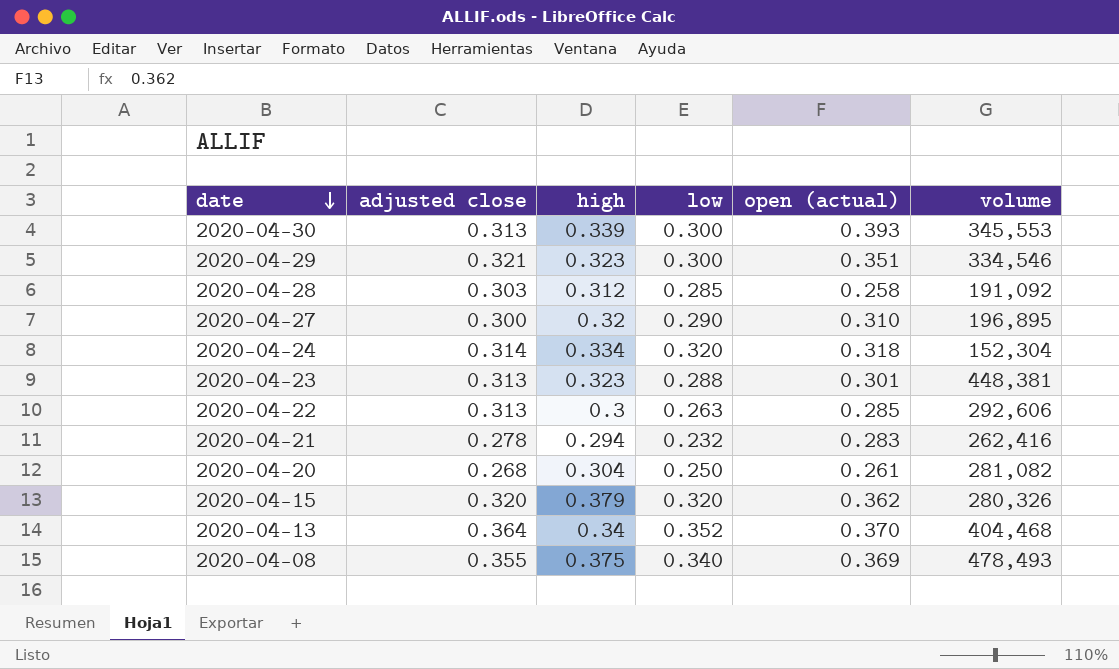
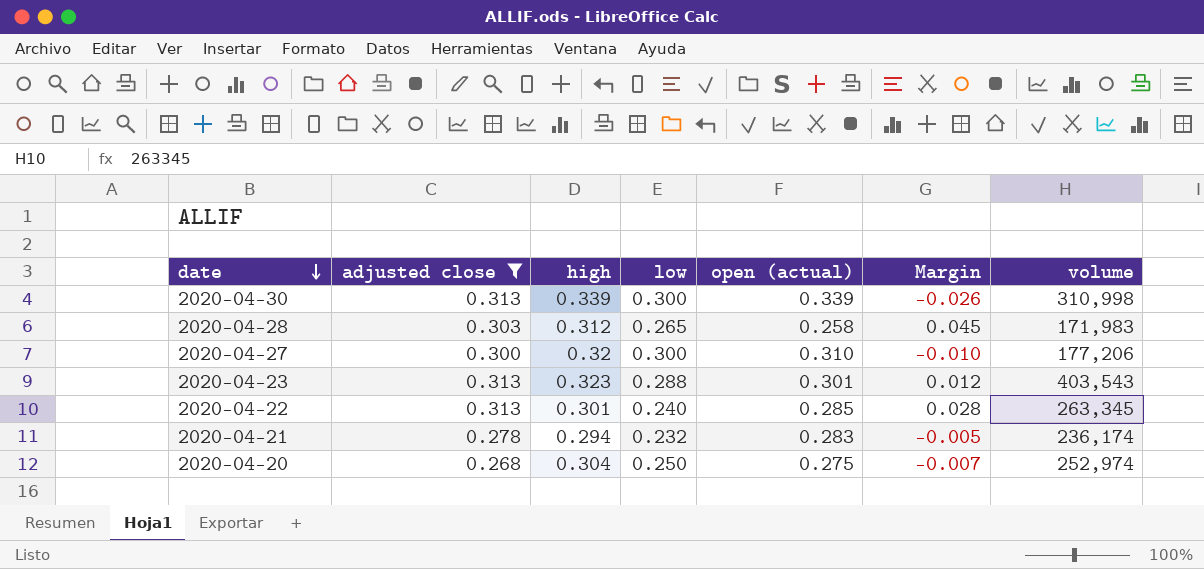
filter: none -> adjusted close <= 0.313
column Margin | formula: none -> [adjusted close] - [open (actual)]
2020-04-30 | open (actual): 0.393 -> 0.339
2020-04-30 | volume: 345,553 -> 310,998
2020-04-28 | low: 0.285 -> 0.265
2020-04-28 | volume: 191,092 -> 171,983
2020-04-27 | low: 0.290 -> 0.300
2020-04-27 | volume: 196,895 -> 177,206
2020-04-23 | volume: 448,381 -> 403,543
2020-04-22 | high: 0.3 -> 0.301
2020-04-22 | low: 0.263 -> 0.240
2020-04-22 | volume: 292,606 -> 263,345
2020-04-21 | volume: 262,416 -> 236,174
2020-04-20 | open (actual): 0.261 -> 0.275
2020-04-20 | volume: 281,082 -> 252,974

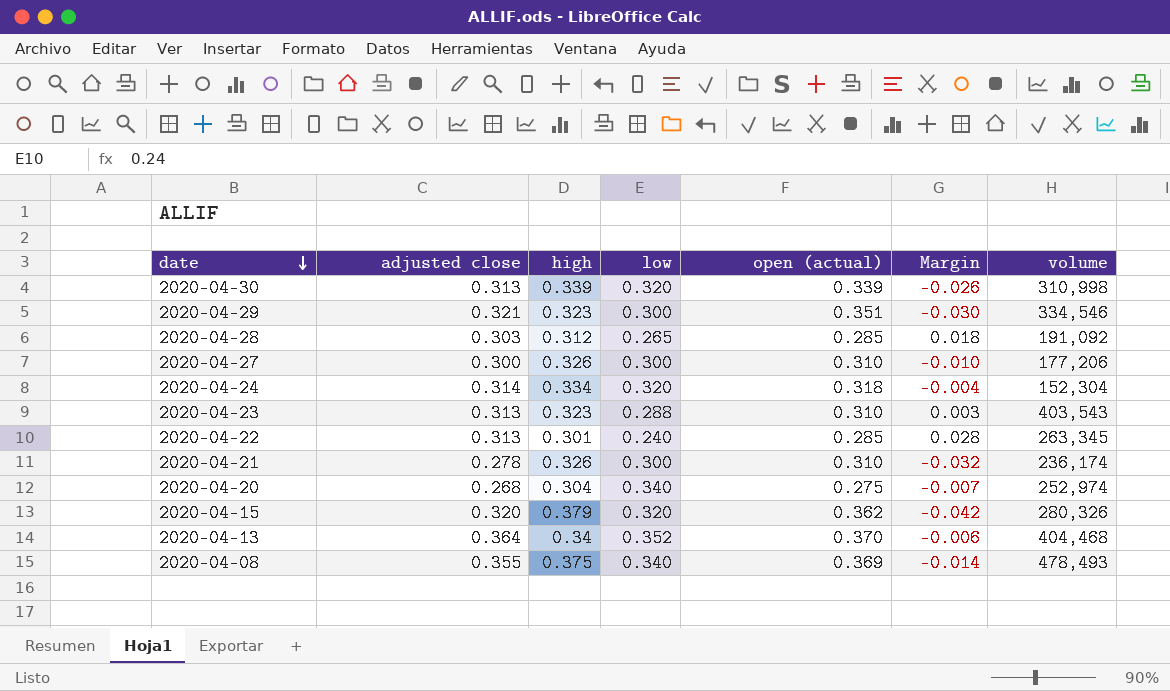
filter: adjusted close <= 0.313 -> none
2020-04-30 | low: 0.300 -> 0.320
2020-04-28 | open (actual): 0.258 -> 0.285
2020-04-28 | Margin: 0.045 -> 0.018
2020-04-28 | volume: 171,983 -> 191,092
2020-04-27 | high: 0.32 -> 0.326
2020-04-23 | open (actual): 0.301 -> 0.310
2020-04-23 | Margin: 0.012 -> 0.003
2020-04-21 | high: 0.294 -> 0.326
2020-04-21 | low: 0.232 -> 0.300
2020-04-21 | open (actual): 0.283 -> 0.310
2020-04-21 | Margin: -0.005 -> -0.032
2020-04-20 | low: 0.250 -> 0.340

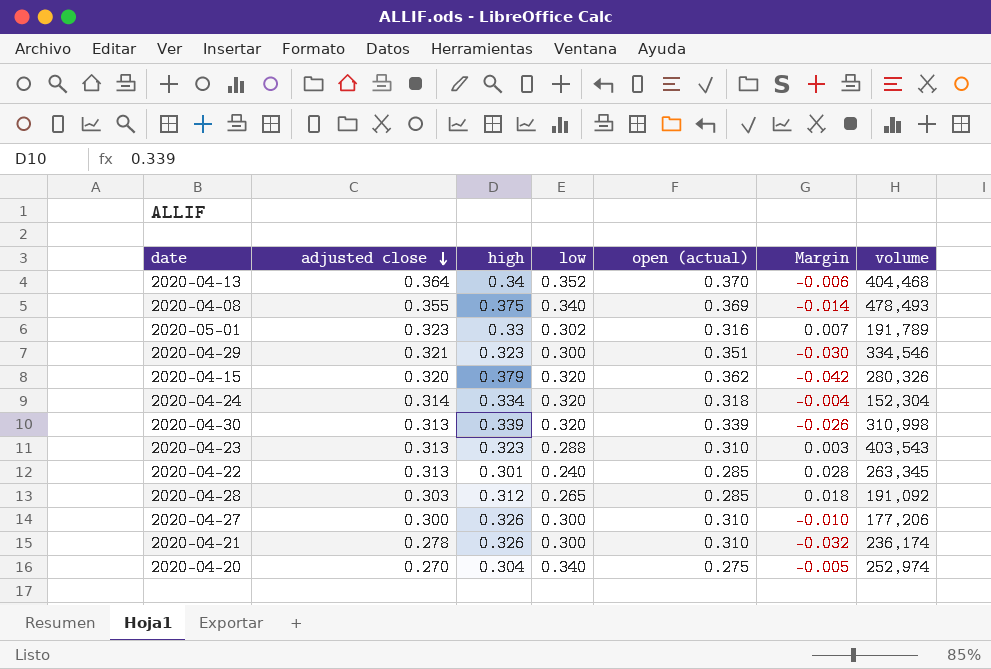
row order: date descending -> adjusted close descending
row 2020-05-01: none -> 0.323 | 0.33 | 0.302 | 0.316 | 0.007 | 191,789
2020-04-20 | adjusted close: 0.268 -> 0.270
2020-04-20 | Margin: -0.007 -> -0.005

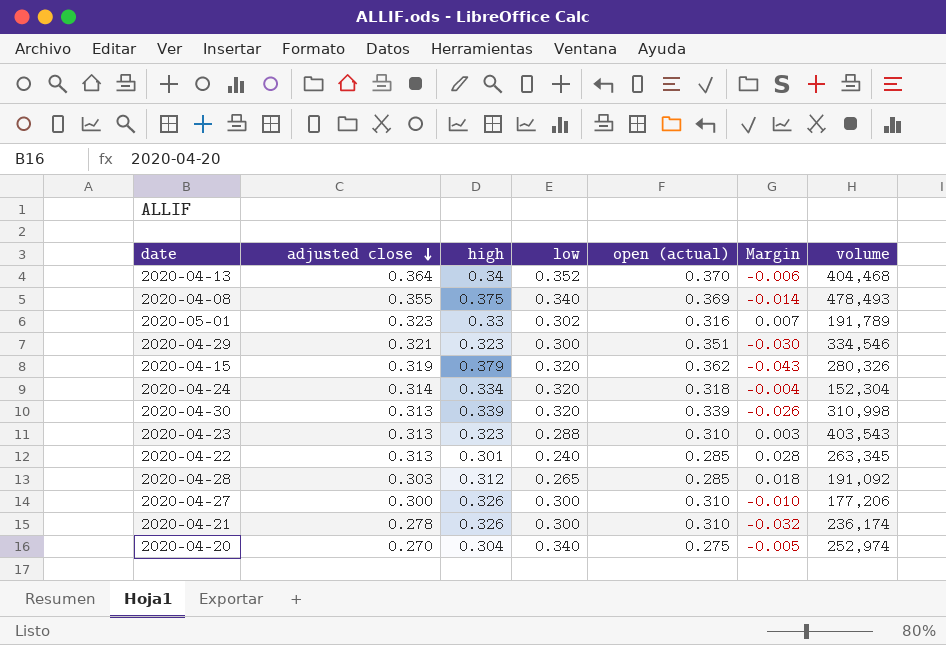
2020-04-15 | adjusted close: 0.320 -> 0.319
2020-04-15 | Margin: -0.042 -> -0.043

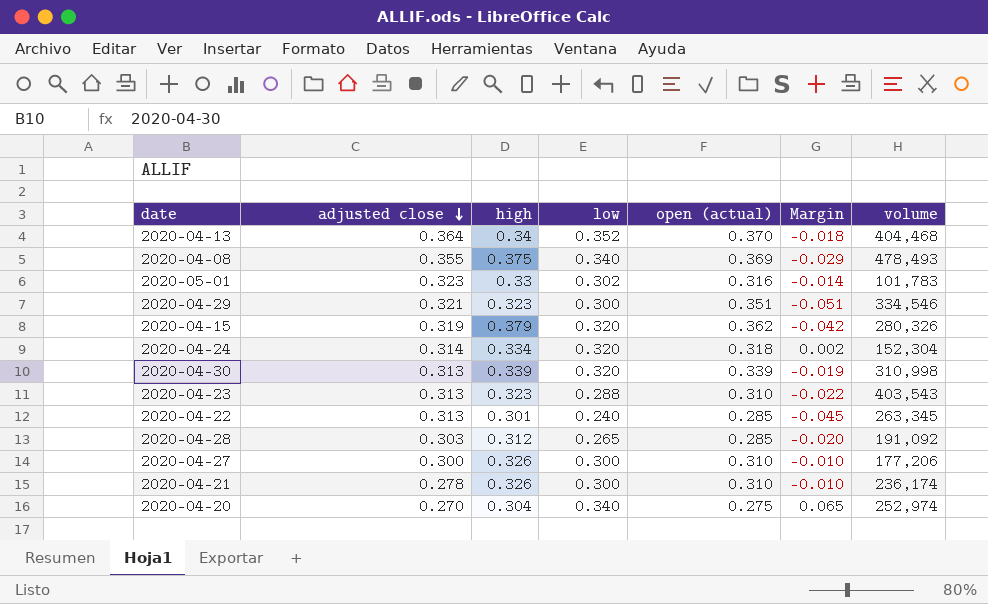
column Margin | formula: [adjusted close] - [open (actual)] -> [low] - [open (actual)]
2020-05-01 | volume: 191,789 -> 101,783

